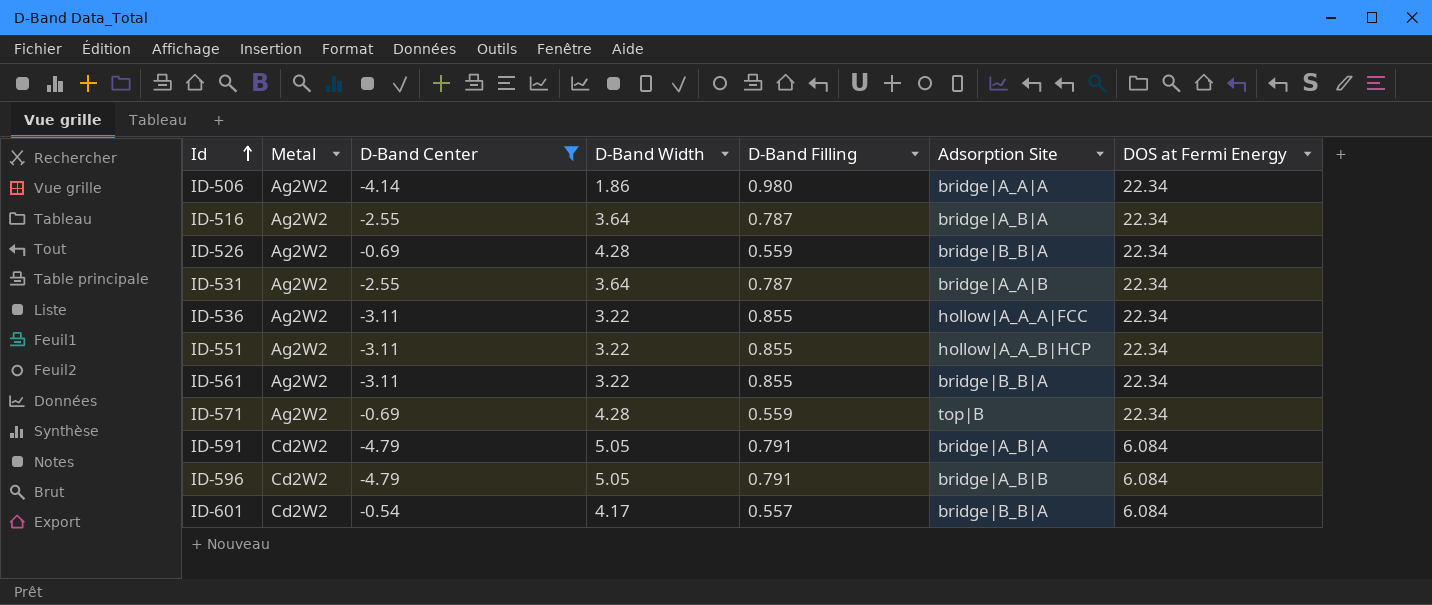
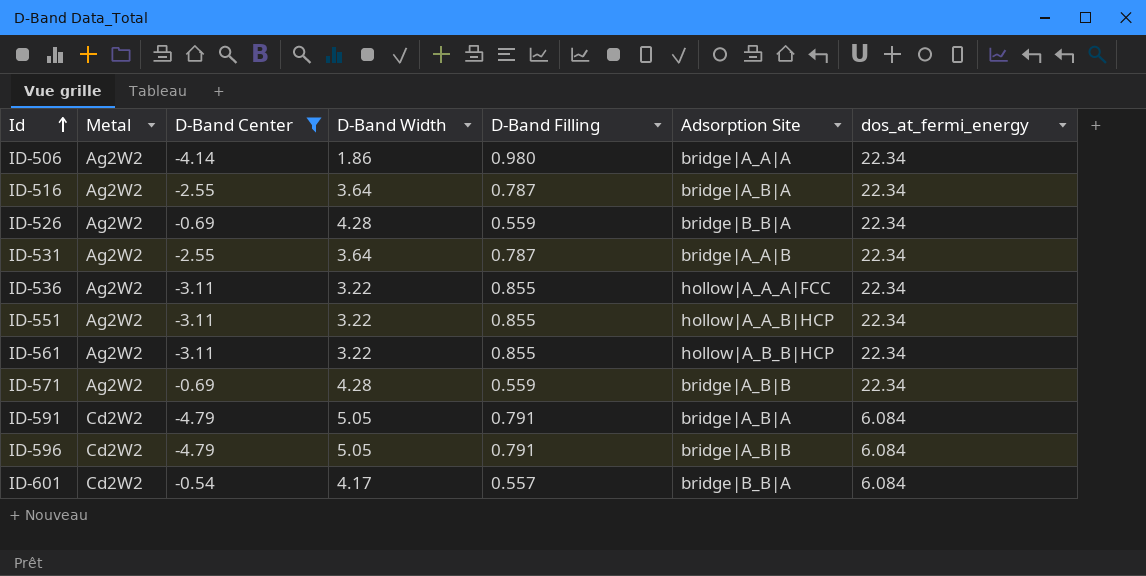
column name: DOS at Fermi Energy -> dos_at_fermi_energy
ID-561 | Adsorption Site: bridge|B_B|A -> hollow|A_B_B|HCP
ID-571 | Adsorption Site: top|B -> bridge|A_B|B

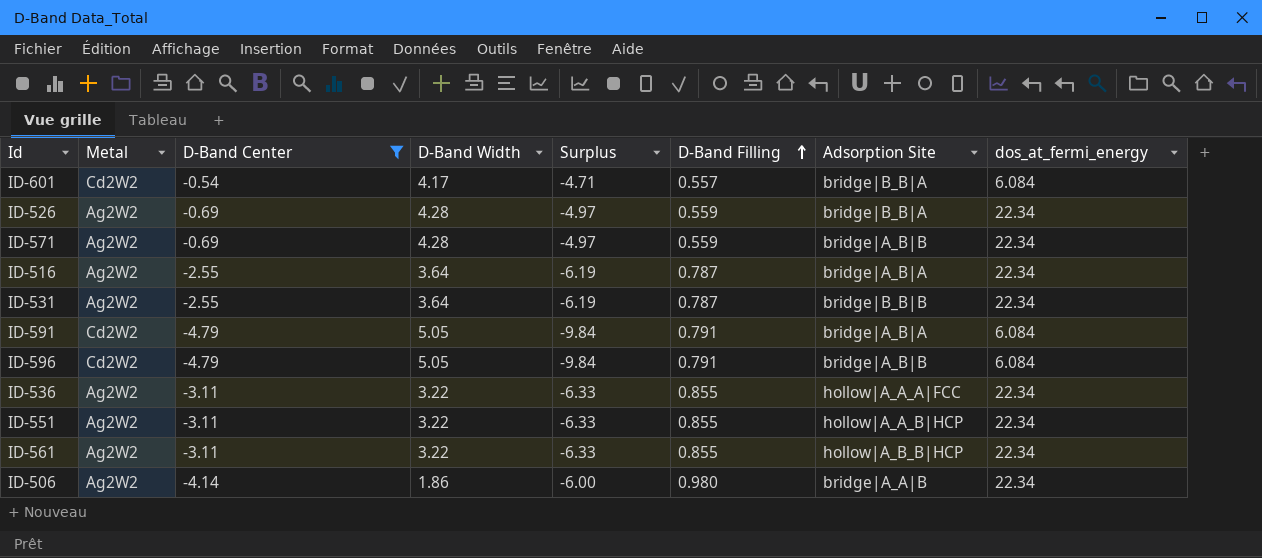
row order: Id ascending -> D-Band Filling ascending
column Surplus | formula: none -> [D-Band Center] - [D-Band Width]
ID-531 | Adsorption Site: bridge|A_A|B -> bridge|B_B|B
ID-506 | Adsorption Site: bridge|A_A|A -> bridge|A_A|B

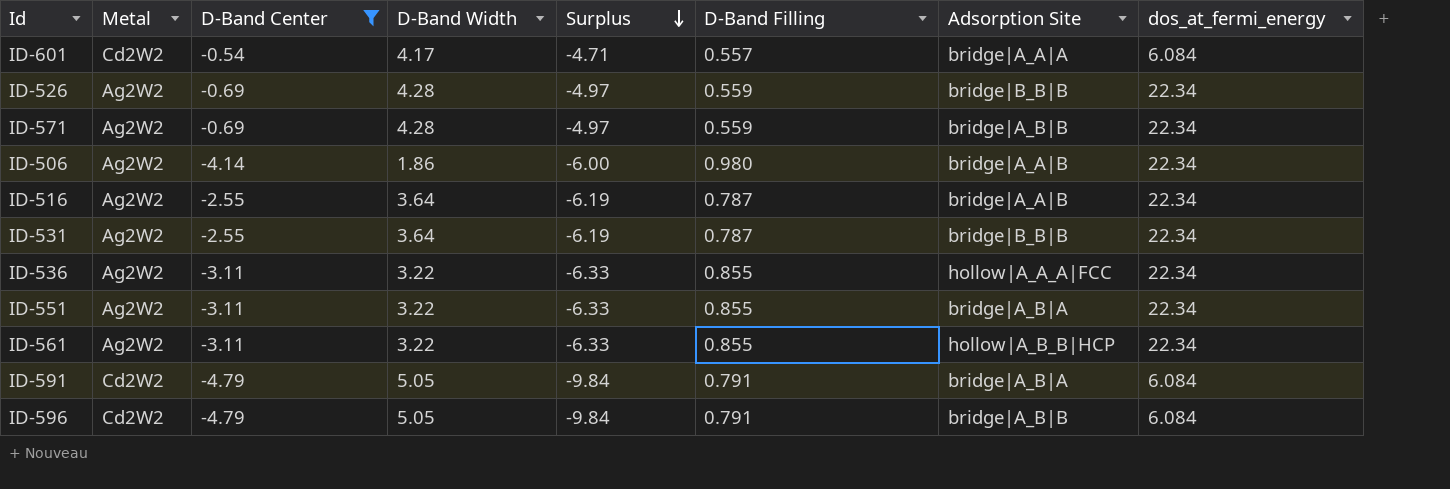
row order: D-Band Filling ascending -> Surplus descending
ID-601 | Adsorption Site: bridge|B_B|A -> bridge|A_A|A
ID-526 | Adsorption Site: bridge|B_B|A -> bridge|B_B|B
ID-516 | Adsorption Site: bridge|A_B|A -> bridge|A_A|B
ID-551 | Adsorption Site: hollow|A_A_B|HCP -> bridge|A_B|A

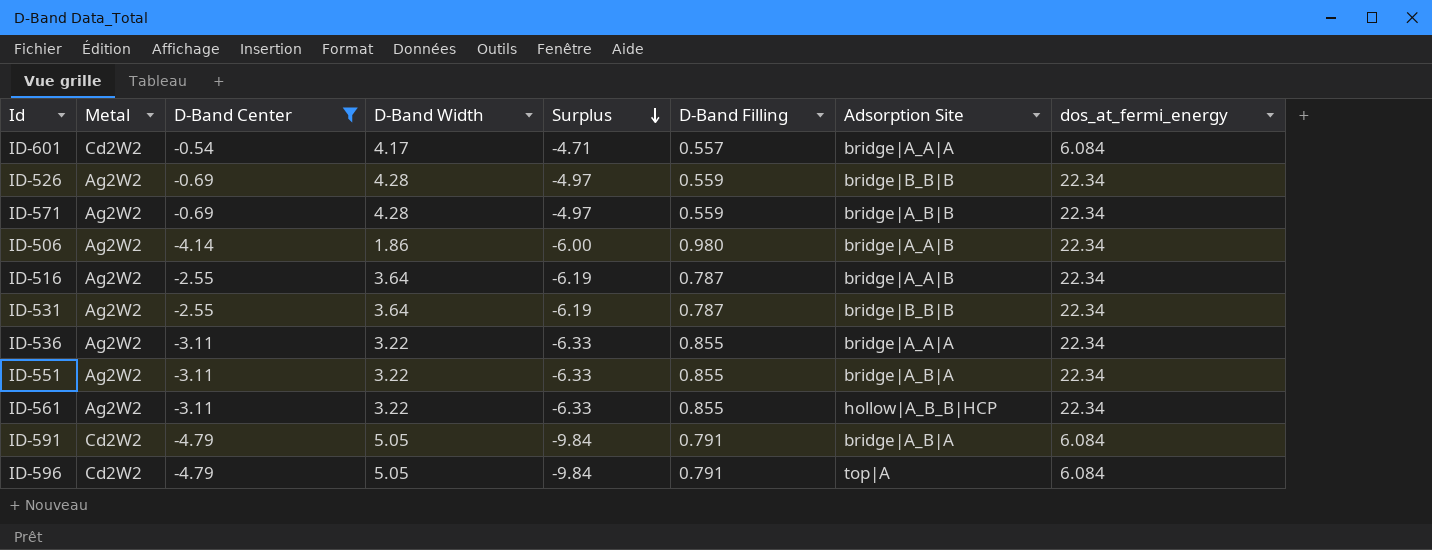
ID-536 | Adsorption Site: hollow|A_A_A|FCC -> bridge|A_A|A
ID-596 | Adsorption Site: bridge|A_B|B -> top|A

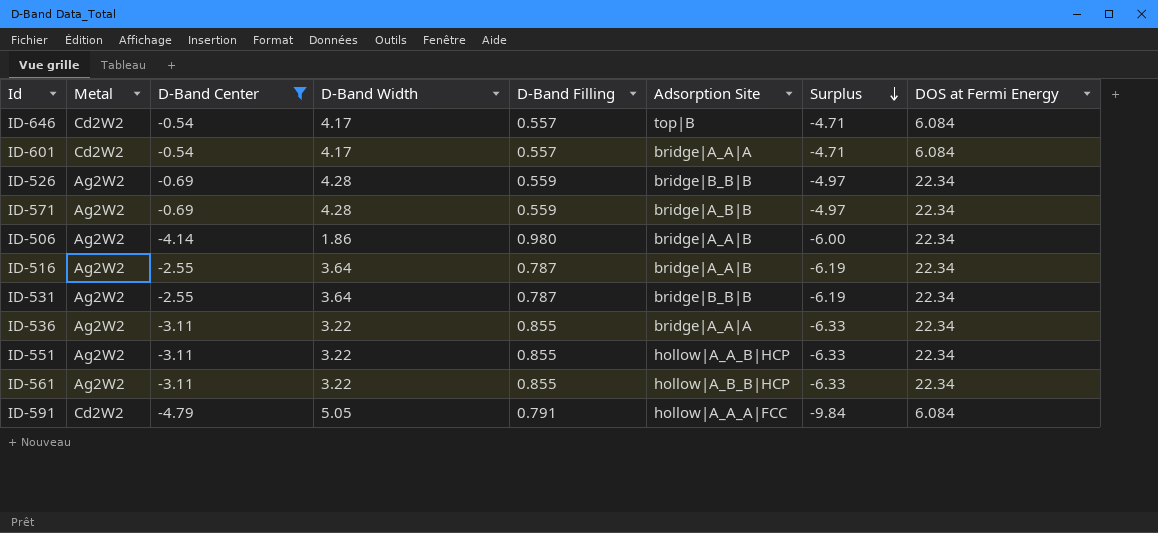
column Surplus | position: 5 -> 7
column name: dos_at_fermi_energy -> DOS at Fermi Energy
row ID-596: Cd2W2 | -4.79 | 5.05 | -9.84 | 0.791 | top|A | 6.084 -> none
row ID-646: none -> Cd2W2 | -0.54 | 4.17 | 0.557 | top|B | -4.71 | 6.084
ID-551 | Adsorption Site: bridge|A_B|A -> hollow|A_A_B|HCP
ID-591 | Adsorption Site: bridge|A_B|A -> hollow|A_A_A|FCC

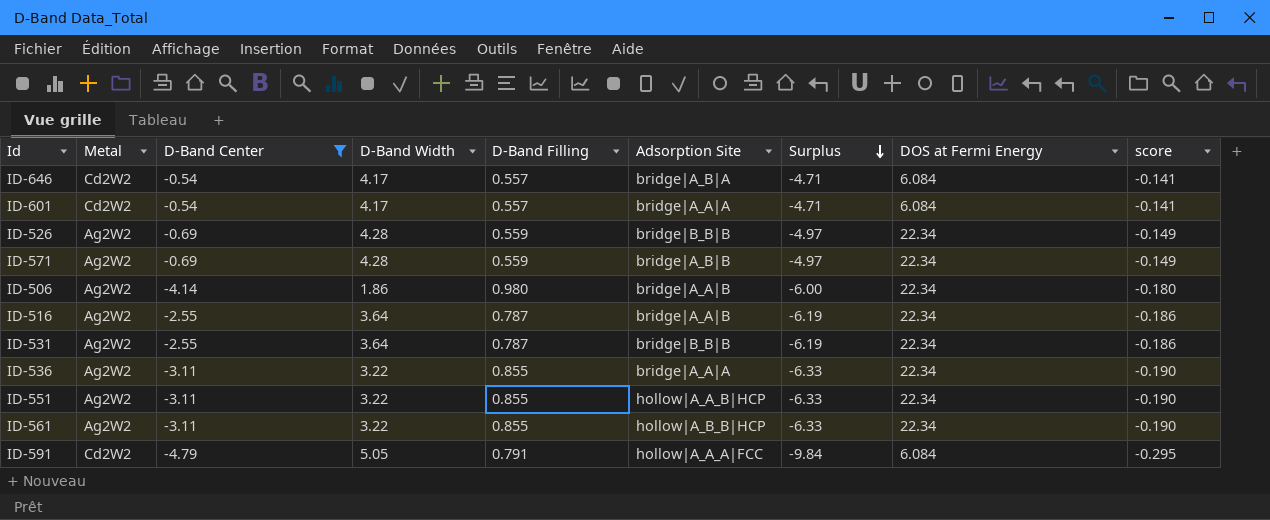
column score | formula: none -> [Surplus] * 0.03
ID-646 | Adsorption Site: top|B -> bridge|A_B|A

